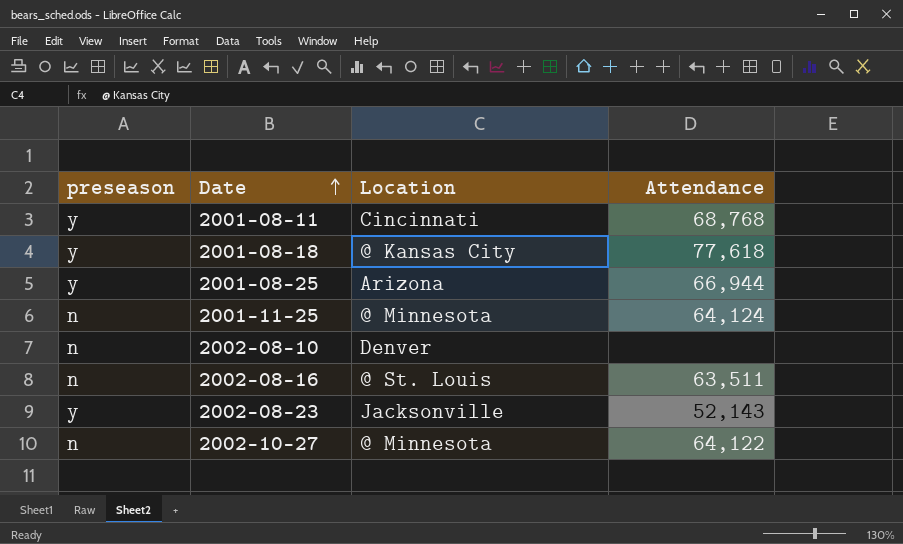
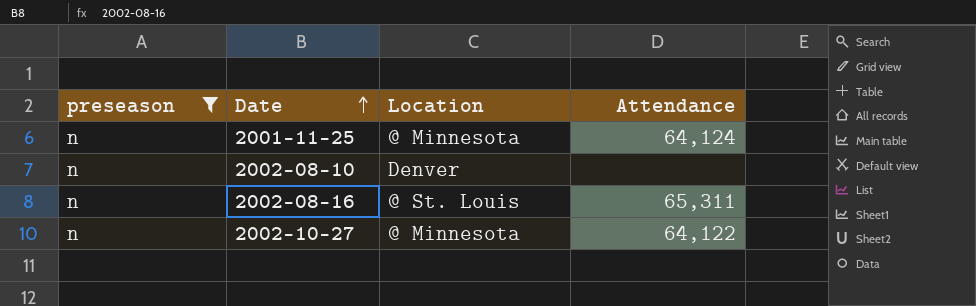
filter: none -> preseason = n
2002-08-16 | Attendance: 63,511 -> 65,311

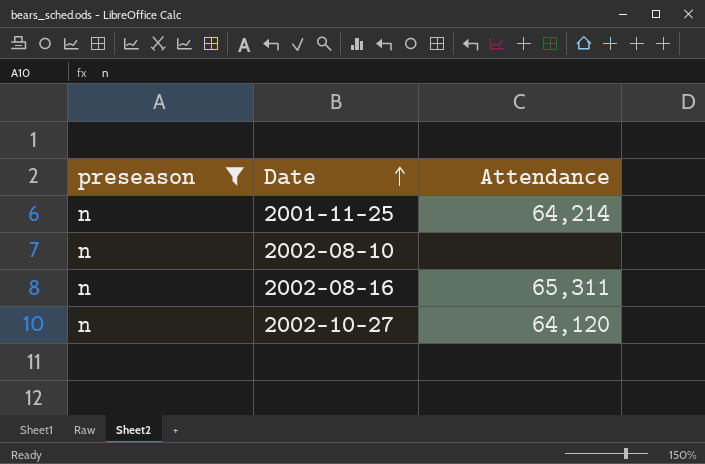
column Location | position: 3 -> none
2001-11-25 | Attendance: 64,124 -> 64,214
2002-10-27 | Attendance: 64,122 -> 64,120

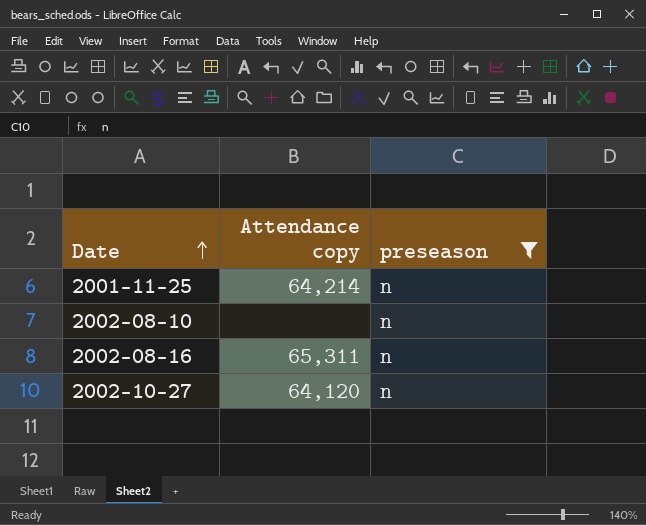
column name: Attendance -> Attendance copy
column preseason | position: 1 -> 3

